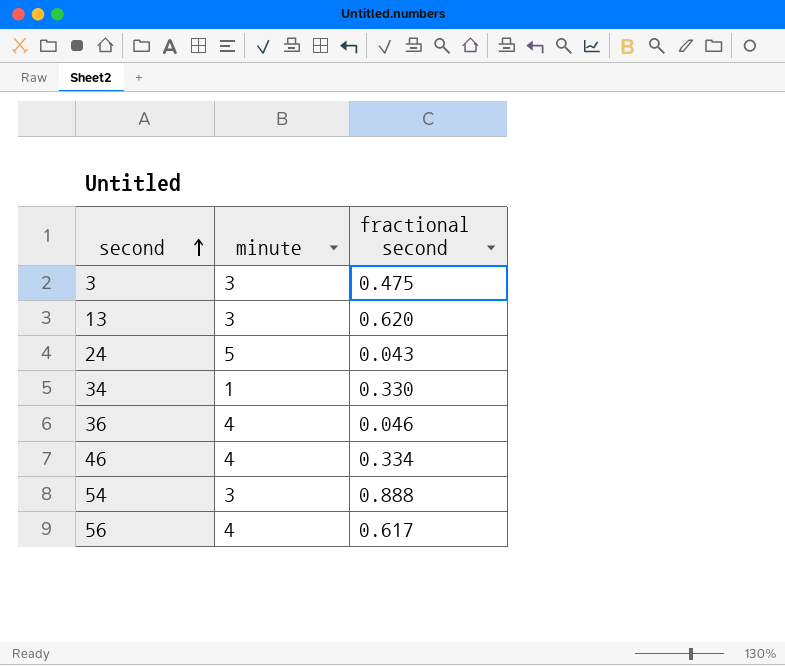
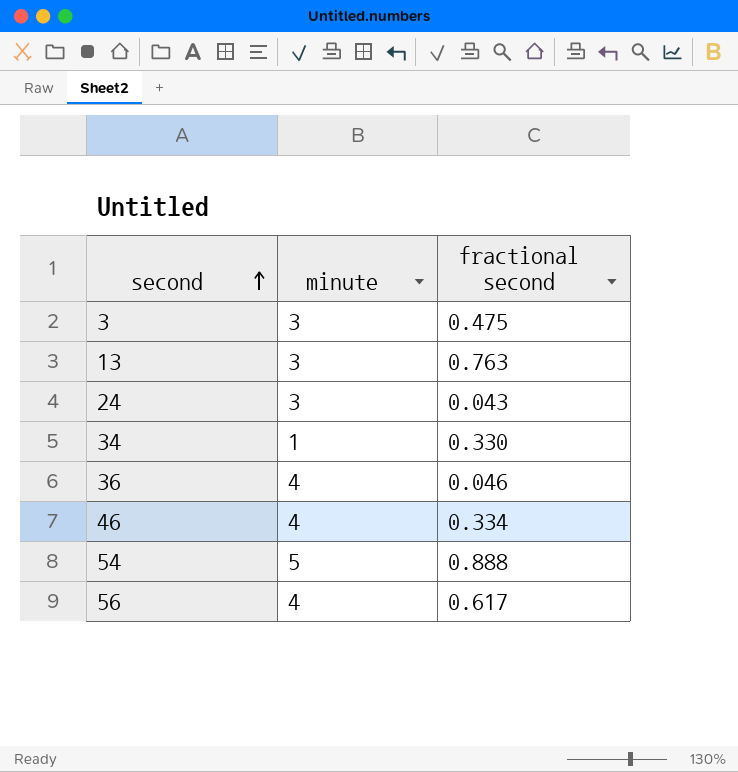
13 | fractional second: 0.620 -> 0.763
24 | minute: 5 -> 3
54 | minute: 3 -> 5

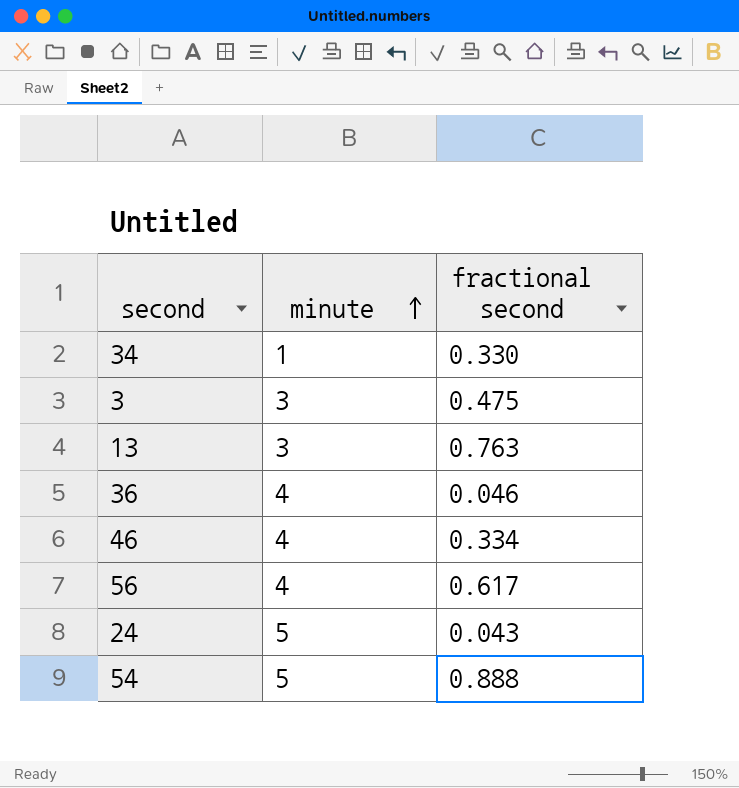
row order: second ascending -> minute ascending
24 | minute: 3 -> 5

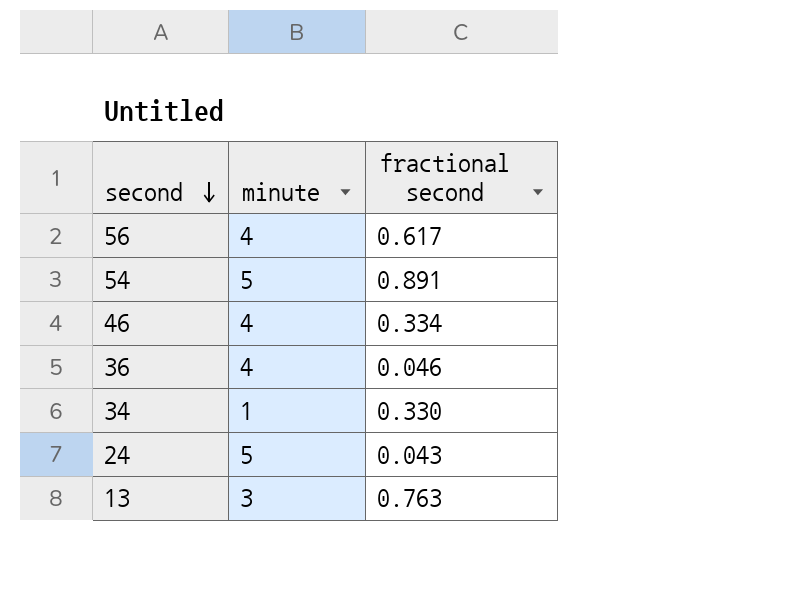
row order: minute ascending -> second descending
row 3: 3 | 0.475 -> none
54 | fractional second: 0.888 -> 0.891

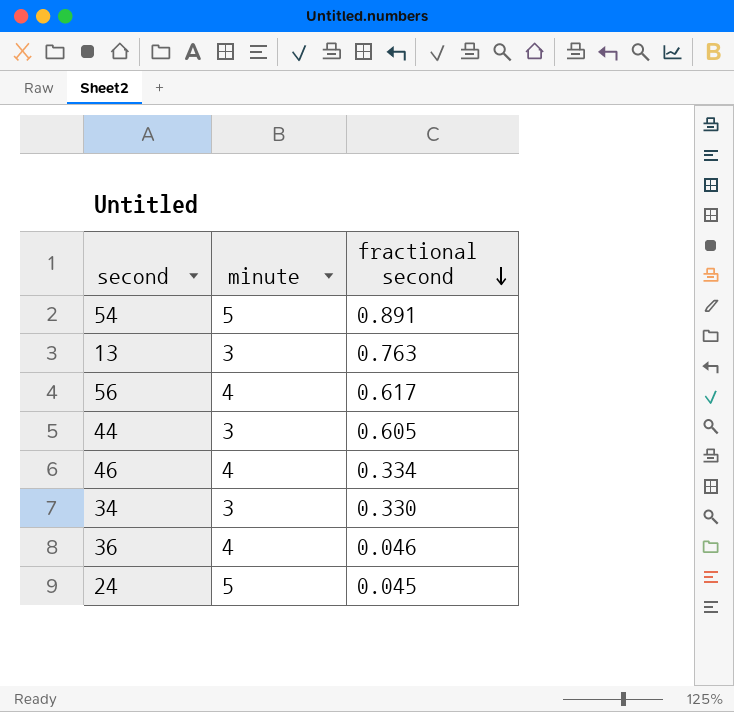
row order: second descending -> fractional second descending
row 44: none -> 3 | 0.605
34 | minute: 1 -> 3
24 | fractional second: 0.043 -> 0.045

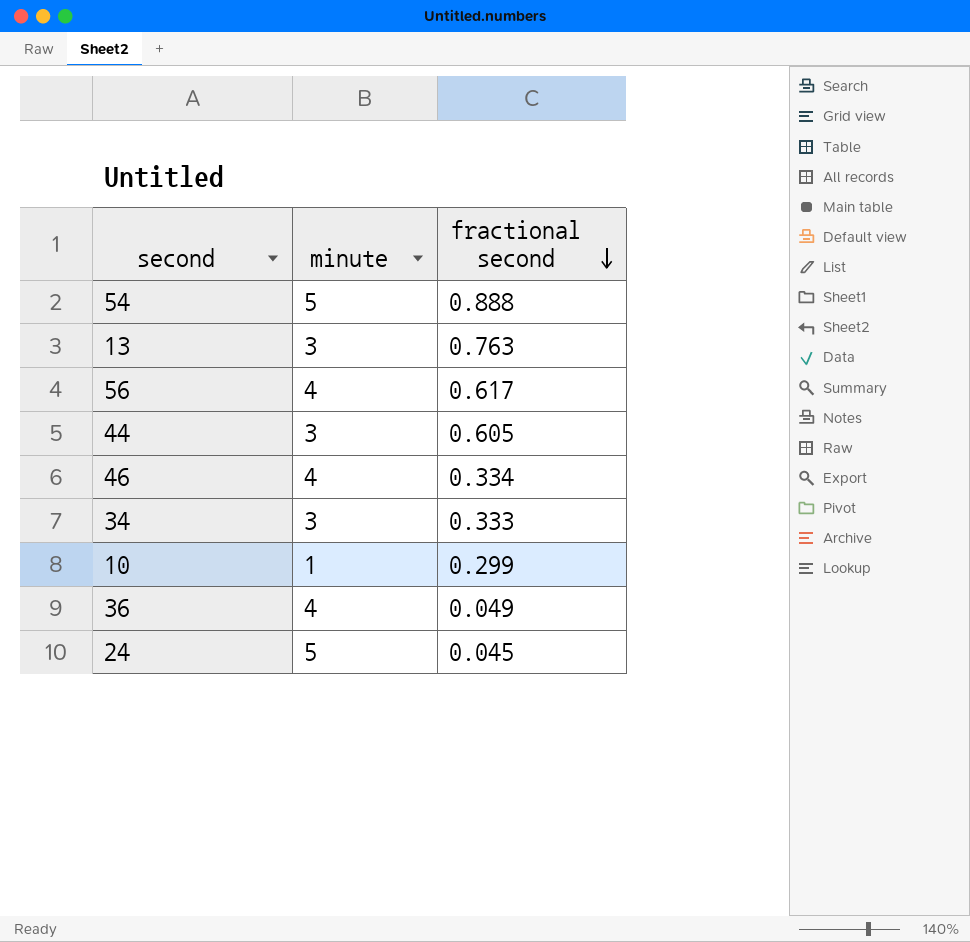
54 | fractional second: 0.891 -> 0.888
34 | fractional second: 0.330 -> 0.333
row 10: none -> 1 | 0.299
36 | fractional second: 0.046 -> 0.049

